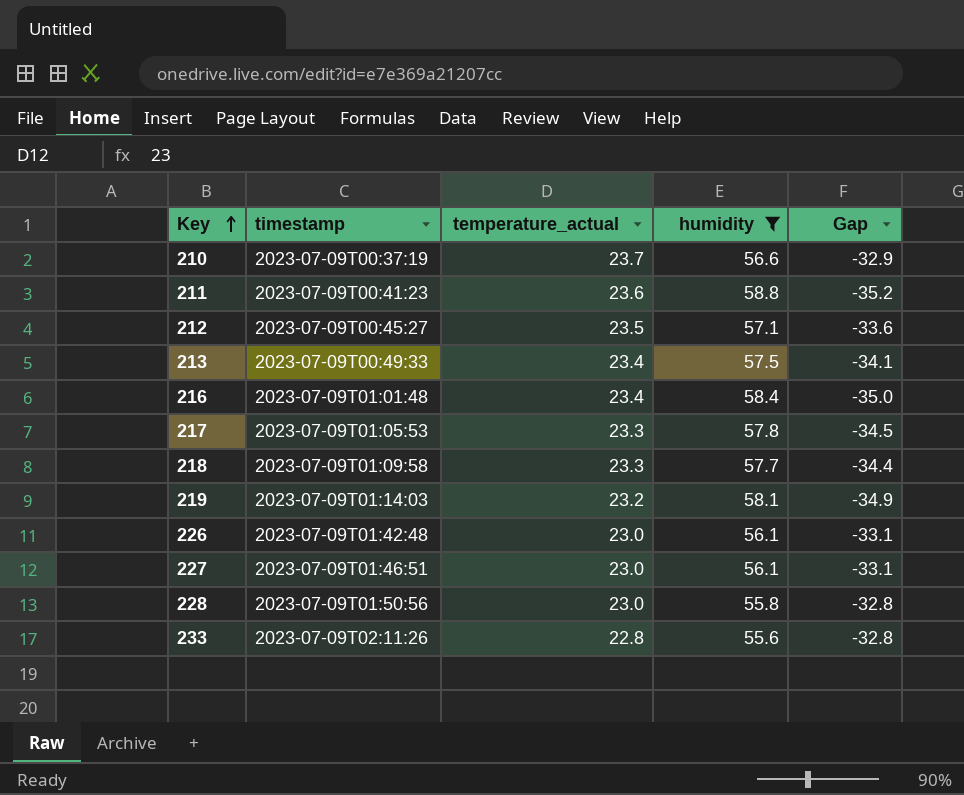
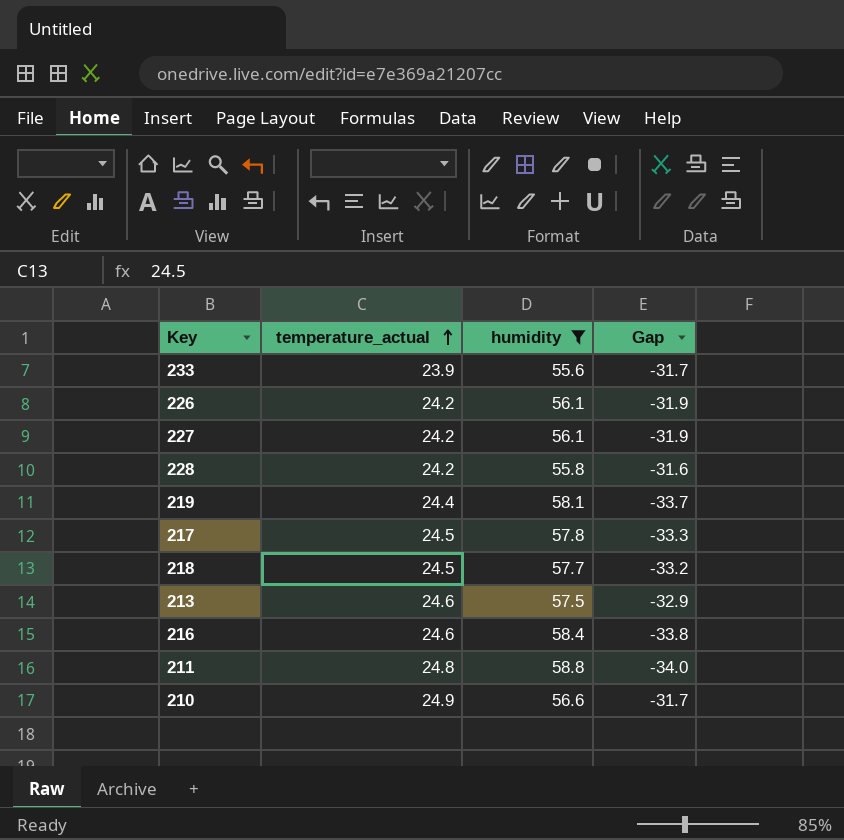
row order: Key ascending -> temperature_actual ascending
column timestamp | position: 2 -> none
row 212: 2023-07-09T00:45:27 | 23.5 | 57.1 | -33.6 -> none
233 | temperature_actual: 22.8 -> 23.9
233 | Gap: -32.8 -> -31.7
226 | temperature_actual: 23.0 -> 24.2
226 | Gap: -33.1 -> -31.9
227 | temperature_actual: 23.0 -> 24.2
227 | Gap: -33.1 -> -31.9
228 | temperature_actual: 23.0 -> 24.2
228 | Gap: -32.8 -> -31.6
219 | temperature_actual: 23.2 -> 24.4
219 | Gap: -34.9 -> -33.7
217 | temperature_actual: 23.3 -> 24.5
217 | Gap: -34.5 -> -33.3
218 | temperature_actual: 23.3 -> 24.5
218 | Gap: -34.4 -> -33.2
213 | temperature_actual: 23.4 -> 24.6
213 | Gap: -34.1 -> -32.9
216 | temperature_actual: 23.4 -> 24.6
216 | Gap: -35.0 -> -33.8
211 | temperature_actual: 23.6 -> 24.8
211 | Gap: -35.2 -> -34.0
210 | temperature_actual: 23.7 -> 24.9
210 | Gap: -32.9 -> -31.7

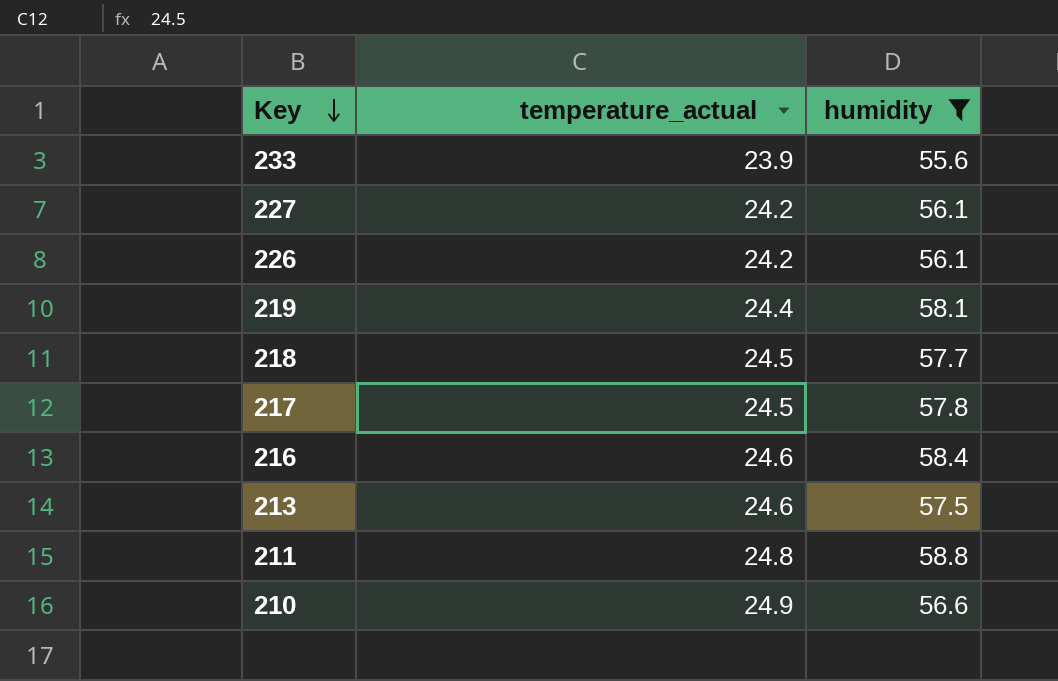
row order: temperature_actual ascending -> Key descending
column Gap | formula: [temperature_actual] - [humidity] -> none
row 228: 24.2 | 55.8 | -31.6 -> none

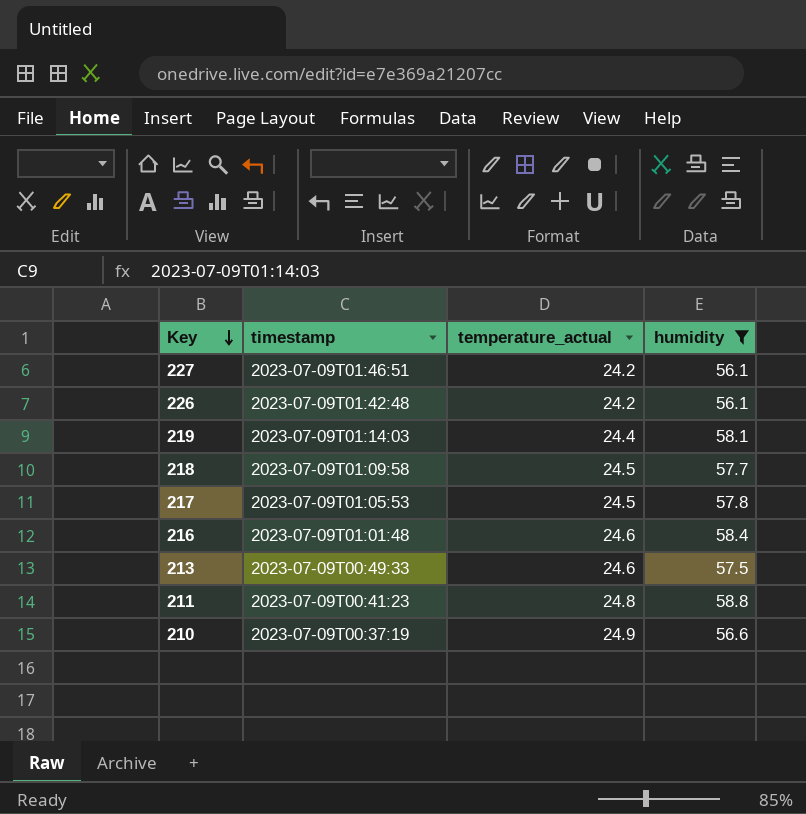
column timestamp | position: none -> 2
row 233: 23.9 | 55.6 -> none

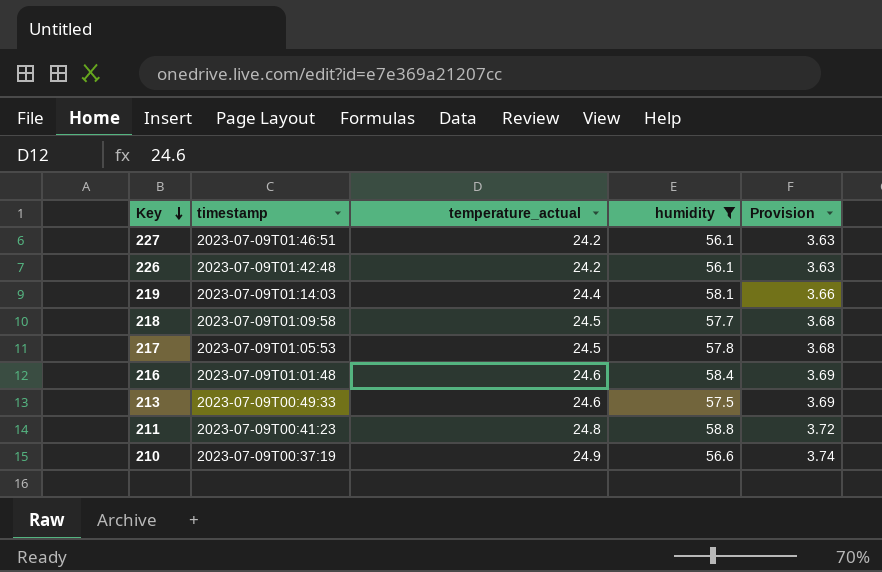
column Provision | formula: none -> [temperature_actual] * 0.15

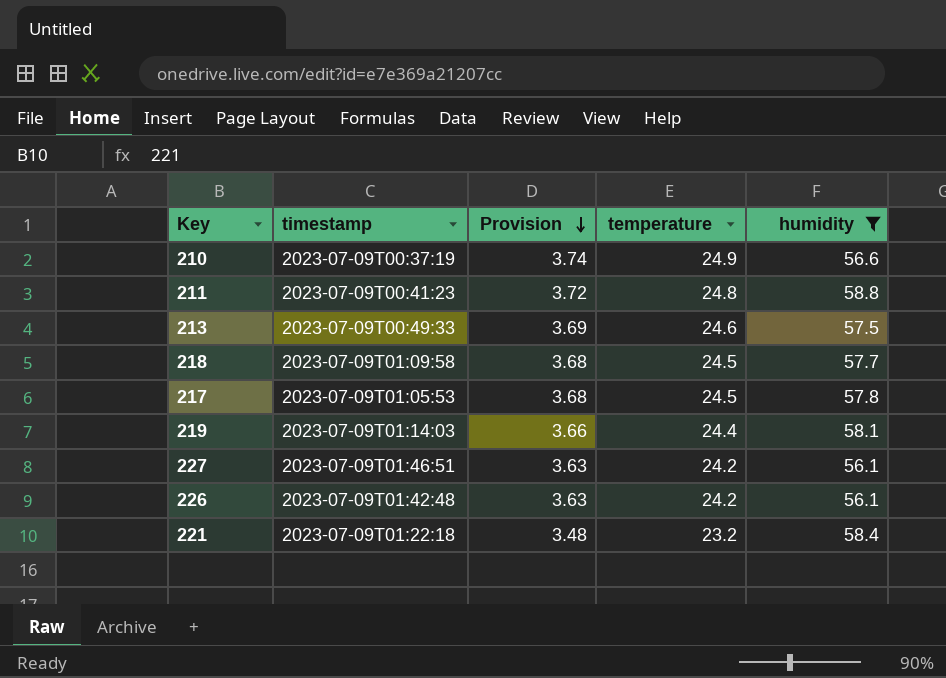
row order: Key descending -> Provision descending
column Provision | position: 5 -> 3
column name: temperature_actual -> temperature
row 216: 2023-07-09T01:01:48 | 24.6 | 58.4 | 3.69 -> none
row 221: none -> 2023-07-09T01:22:18 | 3.48 | 23.2 | 58.4

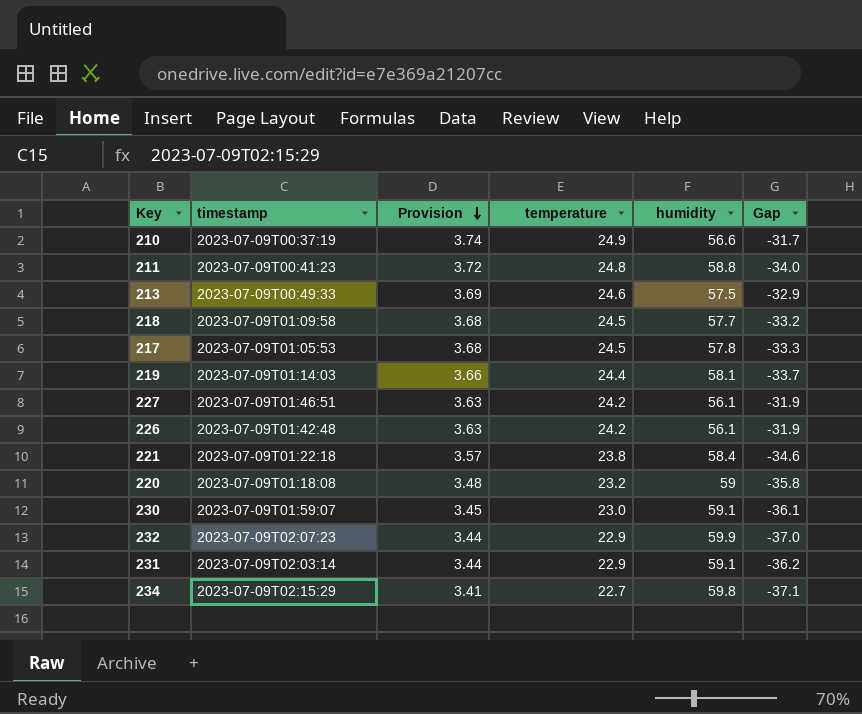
filter: humidity <= 58.8 -> none
column Gap | formula: none -> [temperature] - [humidity]
221 | Provision: 3.48 -> 3.57
221 | temperature: 23.2 -> 23.8

